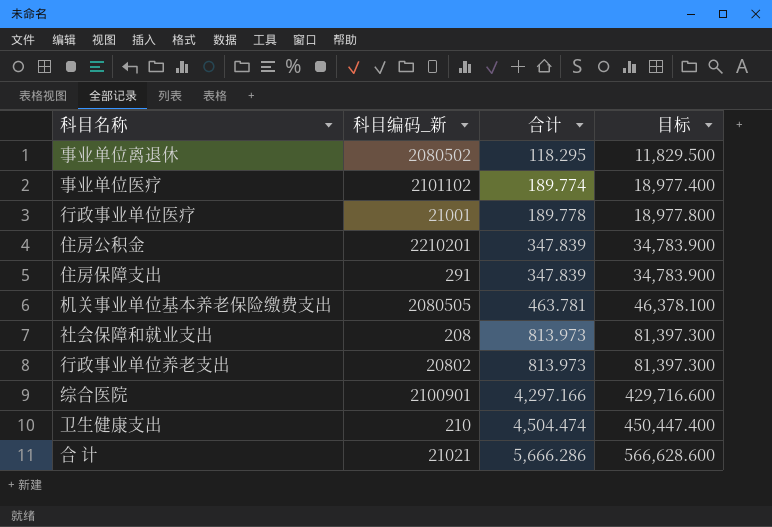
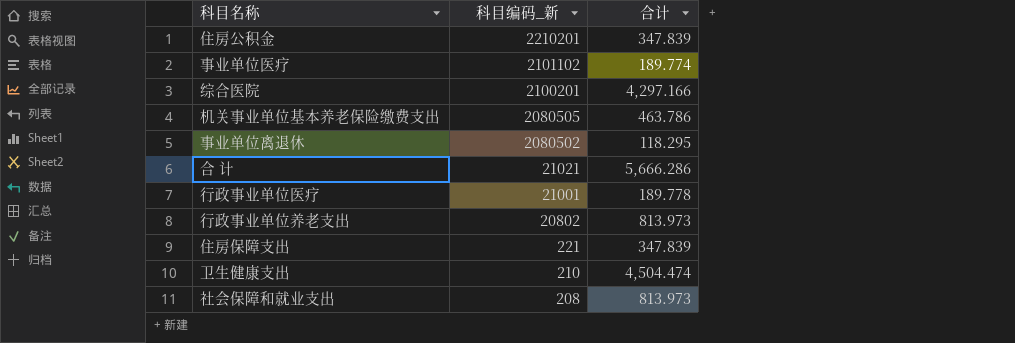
row order: 合计 ascending -> 科目编码_新 descending
column 目标 | formula: [合计] * 100 -> none
综合医院 | 科目编码_新: 2100901 -> 2100201
机关事业单位基本养老保险缴费支出 | 合计: 463.781 -> 463.786
住房保障支出 | 科目编码_新: 291 -> 221

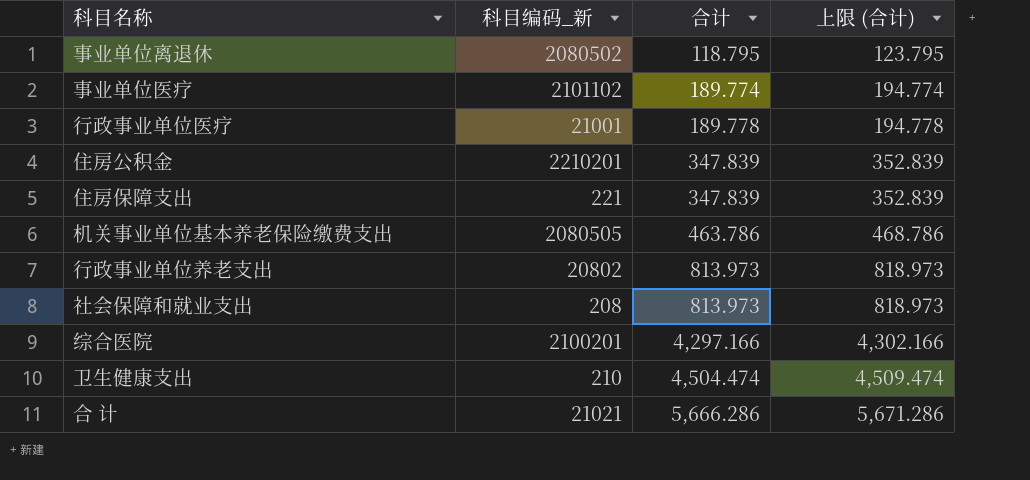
row order: 科目编码_新 descending -> 合计 ascending
column 上限 (合计) | formula: none -> [合计] + 5
事业单位离退休 | 合计: 118.295 -> 118.795

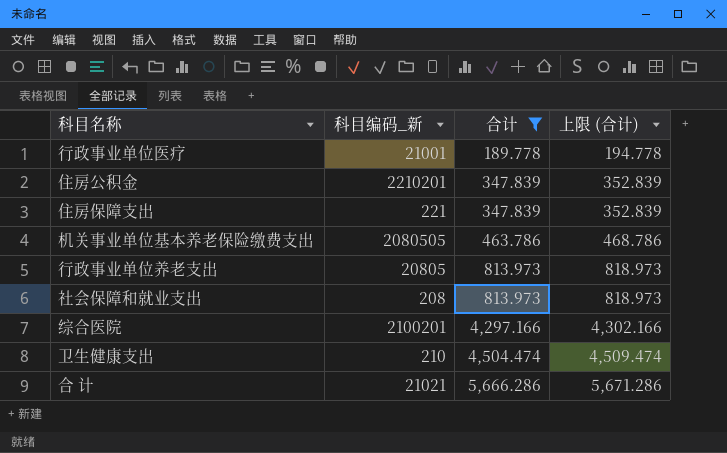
filter: none -> 合计 >= 189.778
行政事业单位养老支出 | 科目编码_新: 20802 -> 20805

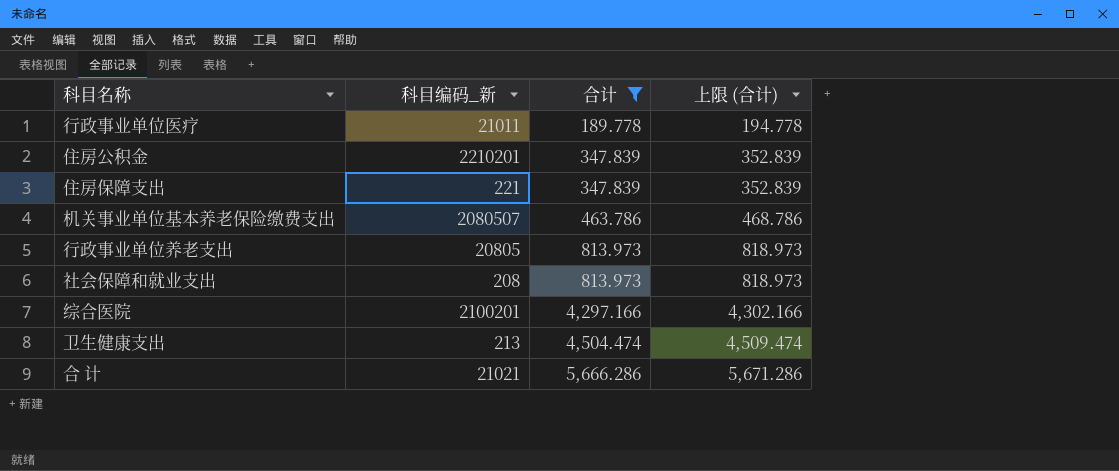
行政事业单位医疗 | 科目编码_新: 21001 -> 21011
机关事业单位基本养老保险缴费支出 | 科目编码_新: 2080505 -> 2080507
卫生健康支出 | 科目编码_新: 210 -> 213

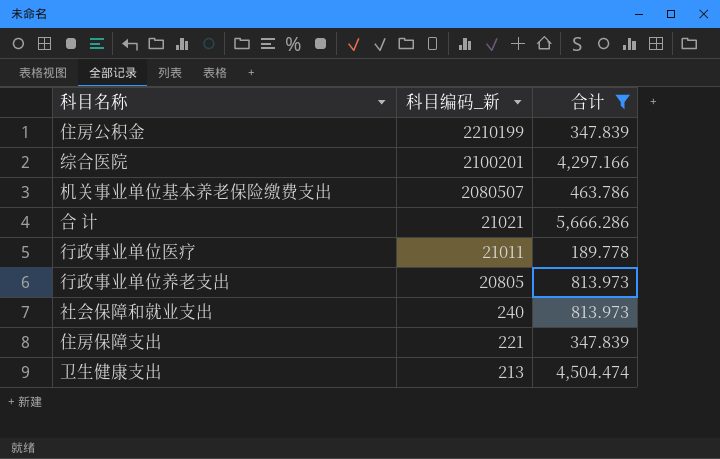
row order: 合计 ascending -> 科目编码_新 descending
column 上限 (合计) | formula: [合计] + 5 -> none
住房公积金 | 科目编码_新: 2210201 -> 2210199
社会保障和就业支出 | 科目编码_新: 208 -> 240

